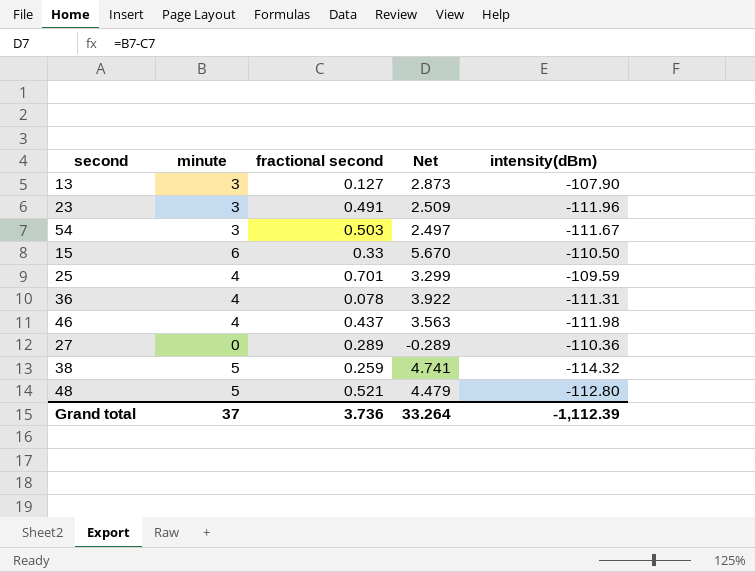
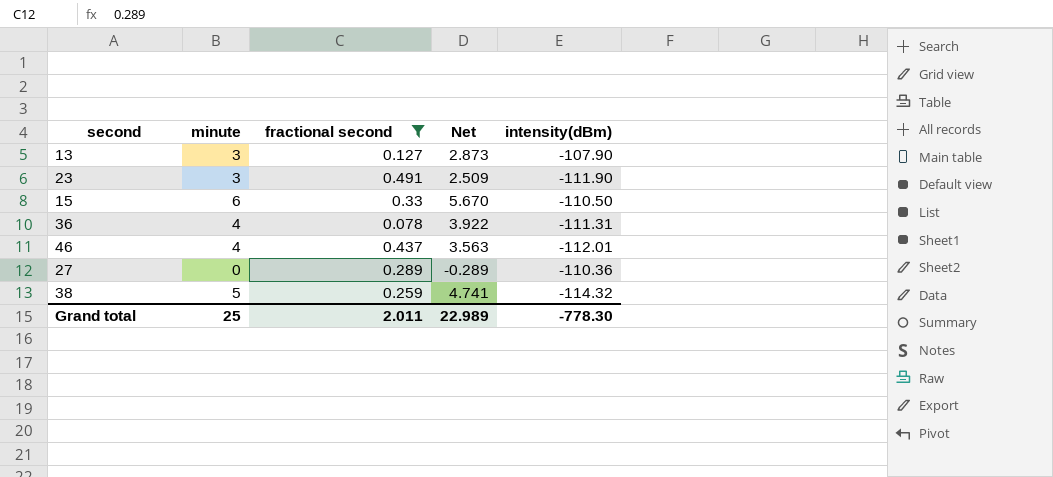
filter: none -> fractional second <= 0.491
23 | intensity(dBm): -111.96 -> -111.90
46 | intensity(dBm): -111.98 -> -112.01
Grand total | minute: 37 -> 25
Grand total | fractional second: 3.736 -> 2.011
Grand total | Net: 33.264 -> 22.989
Grand total | intensity(dBm): -1,112.39 -> -778.30

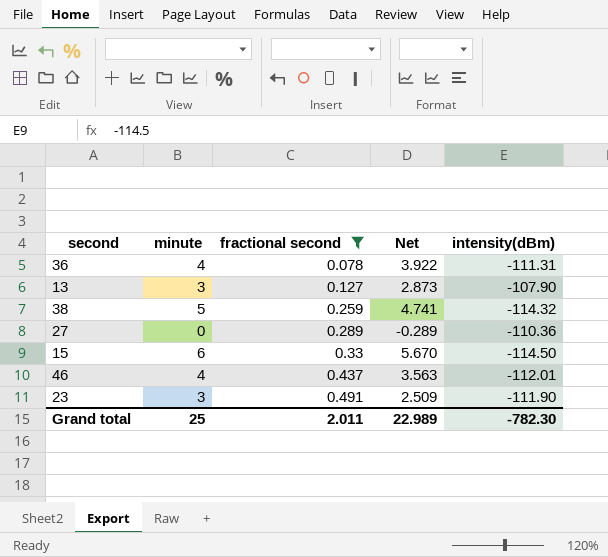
row order: none -> fractional second ascending
15 | intensity(dBm): -110.50 -> -114.50
Grand total | intensity(dBm): -778.30 -> -782.30

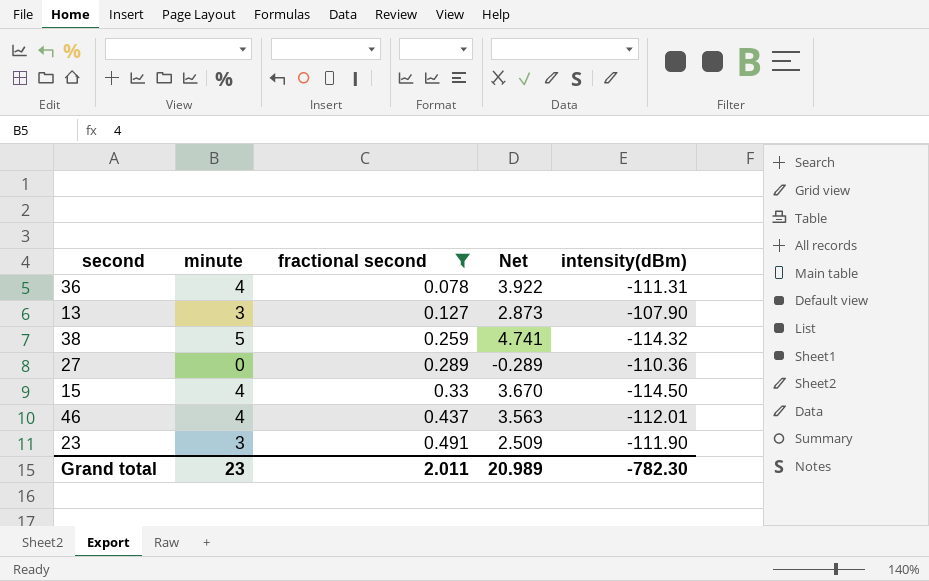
15 | minute: 6 -> 4
15 | Net: 5.670 -> 3.670
Grand total | minute: 25 -> 23
Grand total | Net: 22.989 -> 20.989

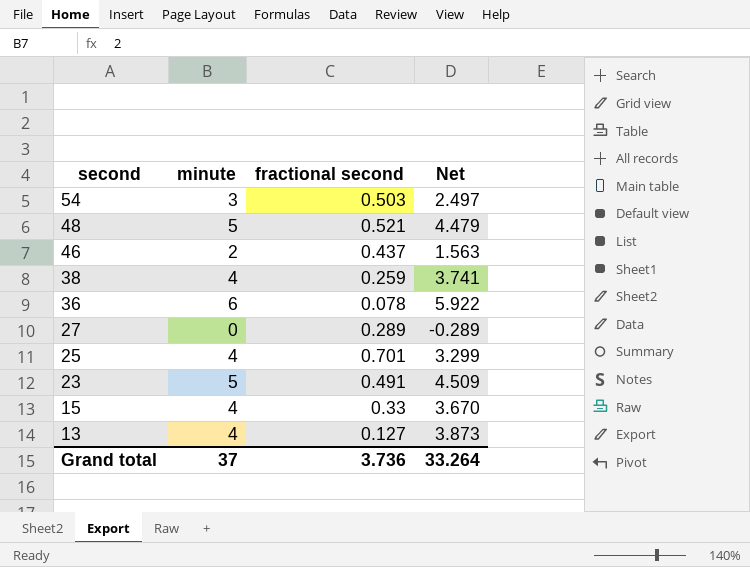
filter: fractional second <= 0.491 -> none
row order: fractional second ascending -> second descending
column intensity(dBm) | position: 5 -> none
46 | minute: 4 -> 2
46 | Net: 3.563 -> 1.563
38 | minute: 5 -> 4
38 | Net: 4.741 -> 3.741
36 | minute: 4 -> 6
36 | Net: 3.922 -> 5.922
23 | minute: 3 -> 5
23 | Net: 2.509 -> 4.509
13 | minute: 3 -> 4
13 | Net: 2.873 -> 3.873
Grand total | minute: 23 -> 37
Grand total | fractional second: 2.011 -> 3.736
Grand total | Net: 20.989 -> 33.264

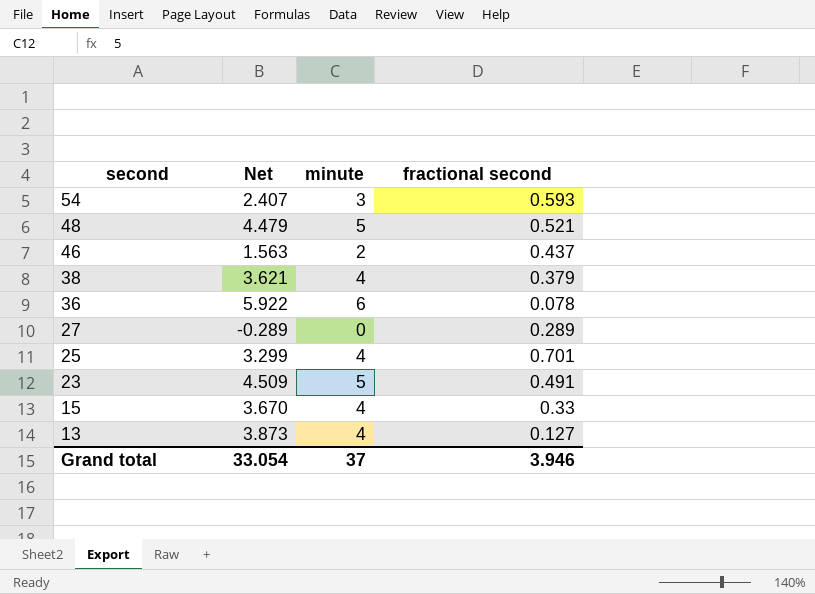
column Net | position: 4 -> 2
54 | Net: 2.497 -> 2.407
54 | fractional second: 0.503 -> 0.593
38 | Net: 3.741 -> 3.621
38 | fractional second: 0.259 -> 0.379
Grand total | Net: 33.264 -> 33.054
Grand total | fractional second: 3.736 -> 3.946

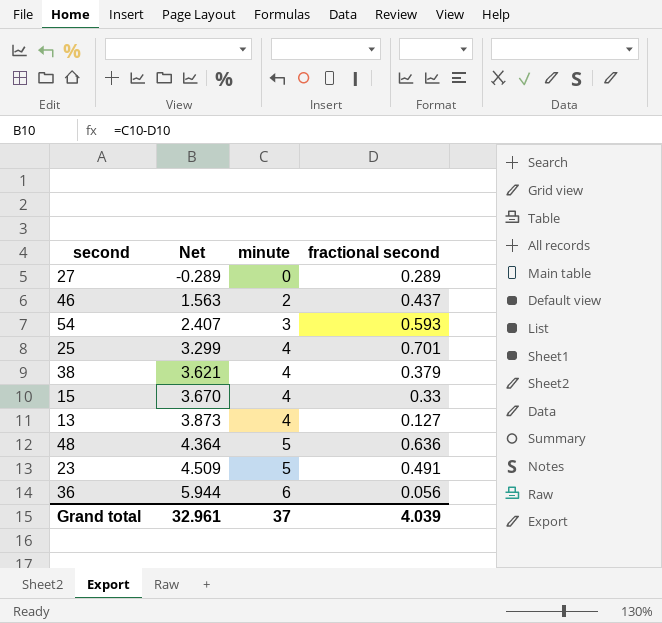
row order: second descending -> Net ascending
48 | Net: 4.479 -> 4.364
48 | fractional second: 0.521 -> 0.636
36 | Net: 5.922 -> 5.944
36 | fractional second: 0.078 -> 0.056
Grand total | Net: 33.054 -> 32.961
Grand total | fractional second: 3.946 -> 4.039

